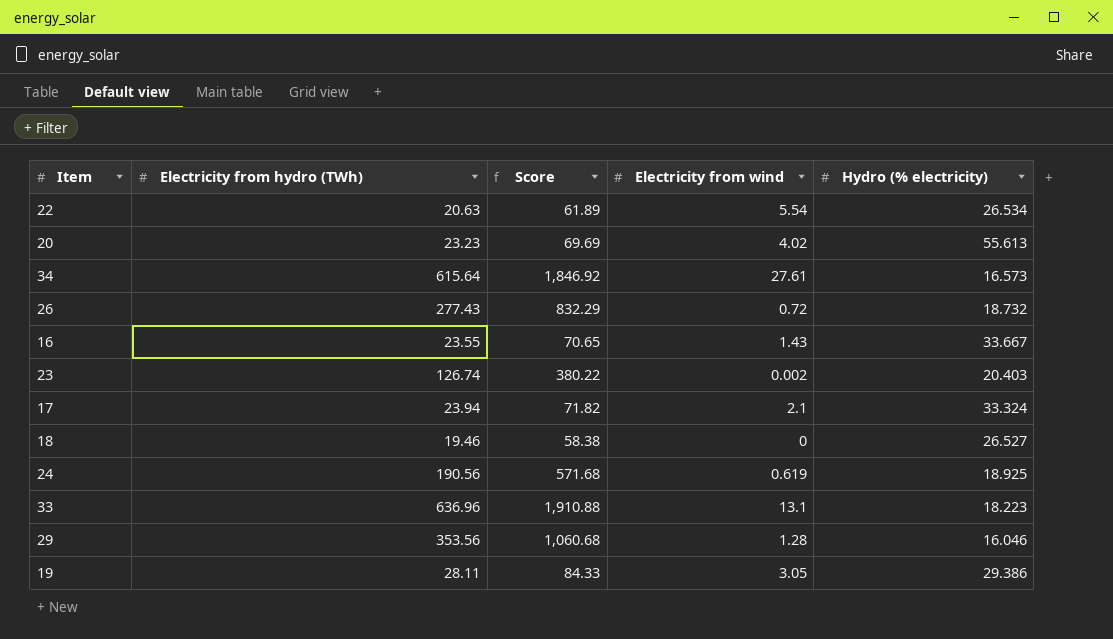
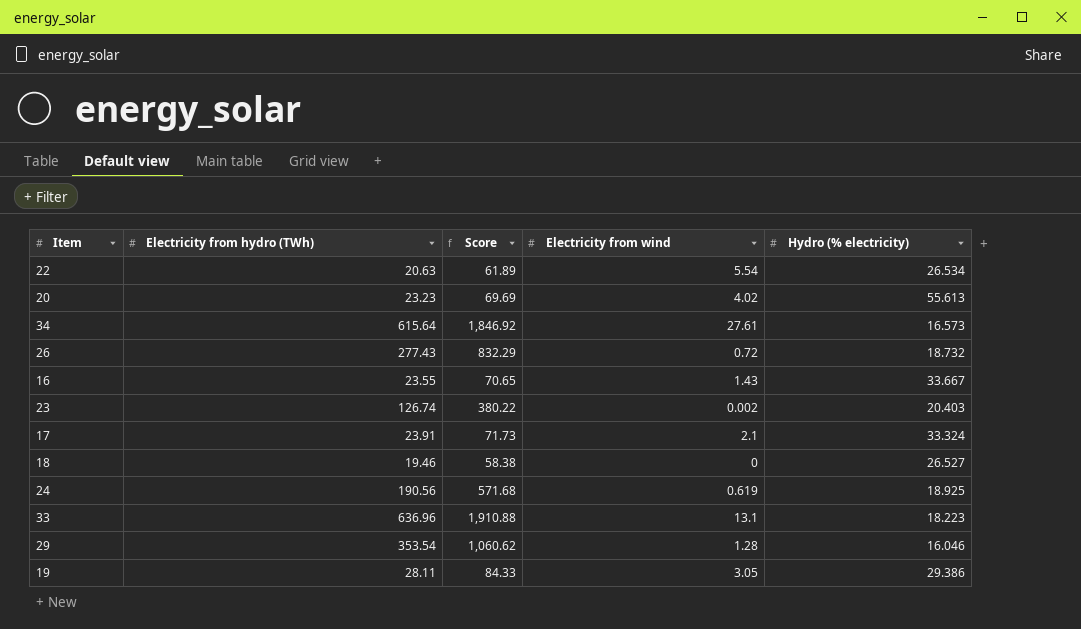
17 | Electricity from hydro (TWh): 23.94 -> 23.91
17 | Score: 71.82 -> 71.73
29 | Electricity from hydro (TWh): 353.56 -> 353.54
29 | Score: 1,060.68 -> 1,060.62

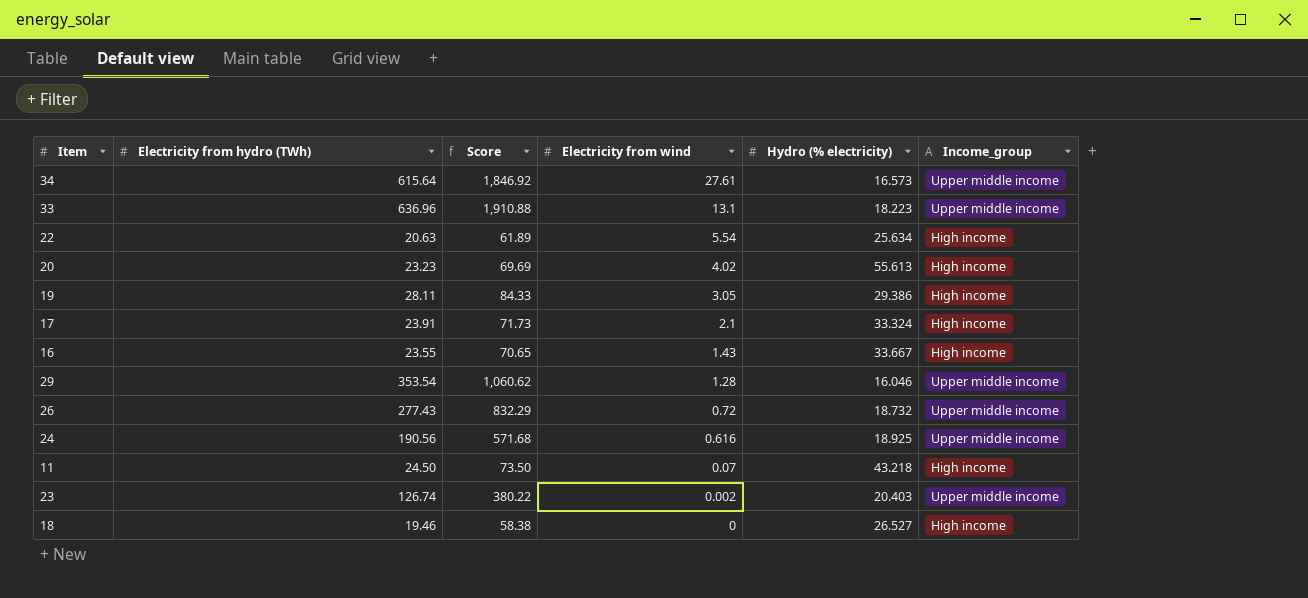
row order: none -> Electricity from wind descending
column Income_group | position: none -> 6
22 | Hydro (% electricity): 26.534 -> 25.634
24 | Electricity from wind: 0.619 -> 0.616
row 11: none -> 24.50 | 73.50 | 0.07 | 43.218 | High income

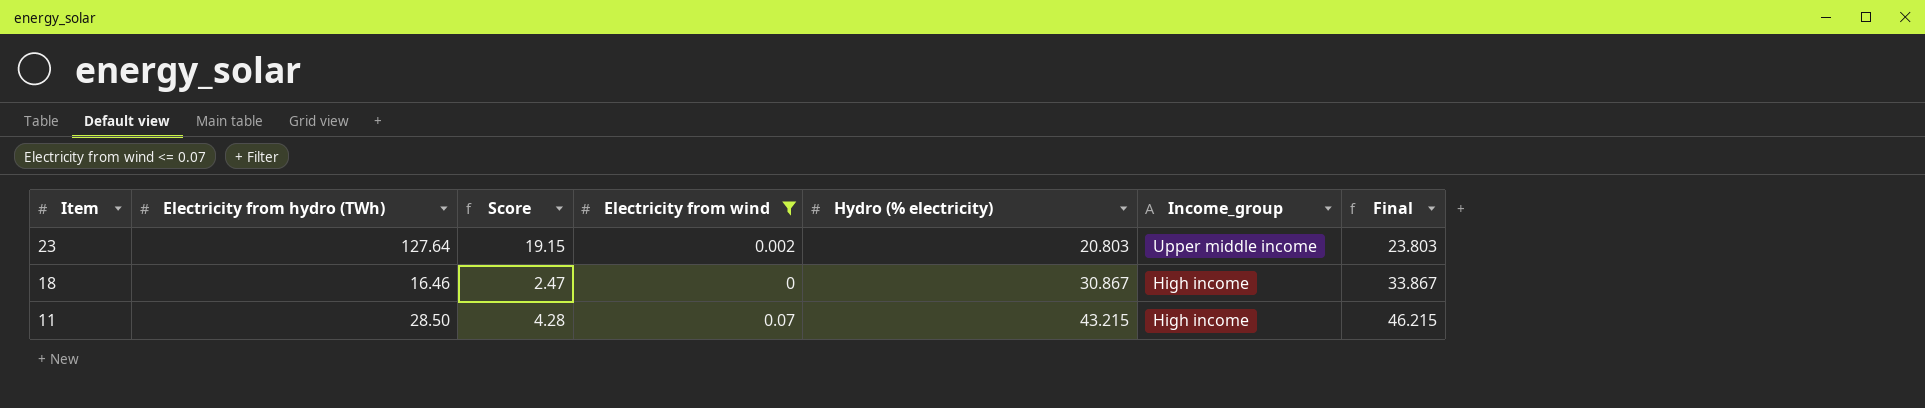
filter: none -> Electricity from wind <= 0.07
row order: Electricity from wind descending -> Item descending
column Score | formula: [Electricity from hydro (TWh)] * 3 -> [Electricity from hydro (TWh)] * 0.15
column Final | formula: none -> [Hydro (% electricity)] + 3
23 | Electricity from hydro (TWh): 126.74 -> 127.64
23 | Hydro (% electricity): 20.403 -> 20.803
18 | Electricity from hydro (TWh): 19.46 -> 16.46
18 | Hydro (% electricity): 26.527 -> 30.867
11 | Electricity from hydro (TWh): 24.50 -> 28.50
11 | Hydro (% electricity): 43.218 -> 43.215

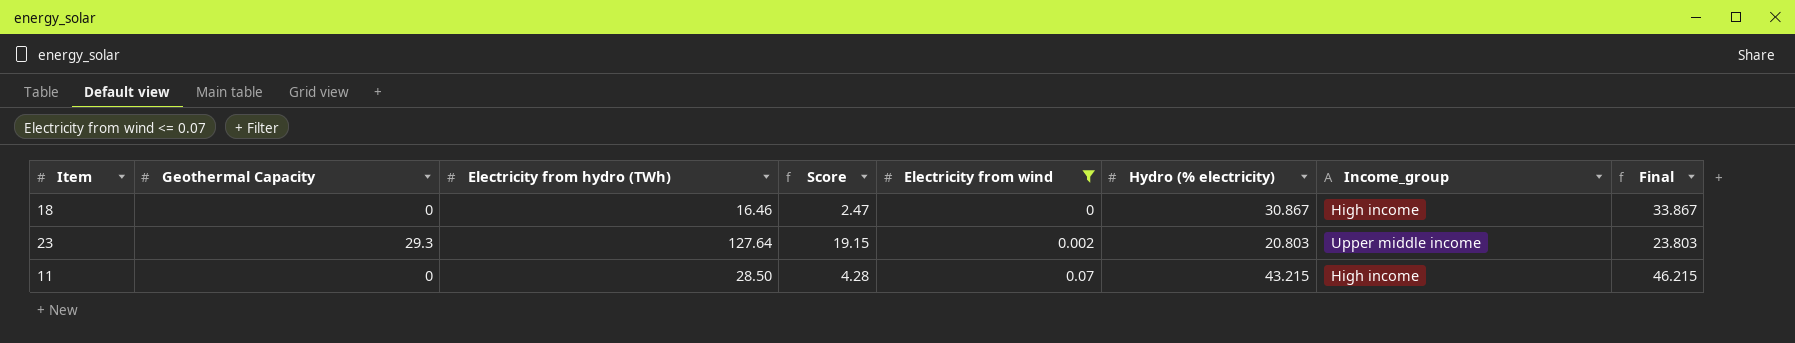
row order: Item descending -> Electricity from wind ascending
column Geothermal Capacity | position: none -> 2

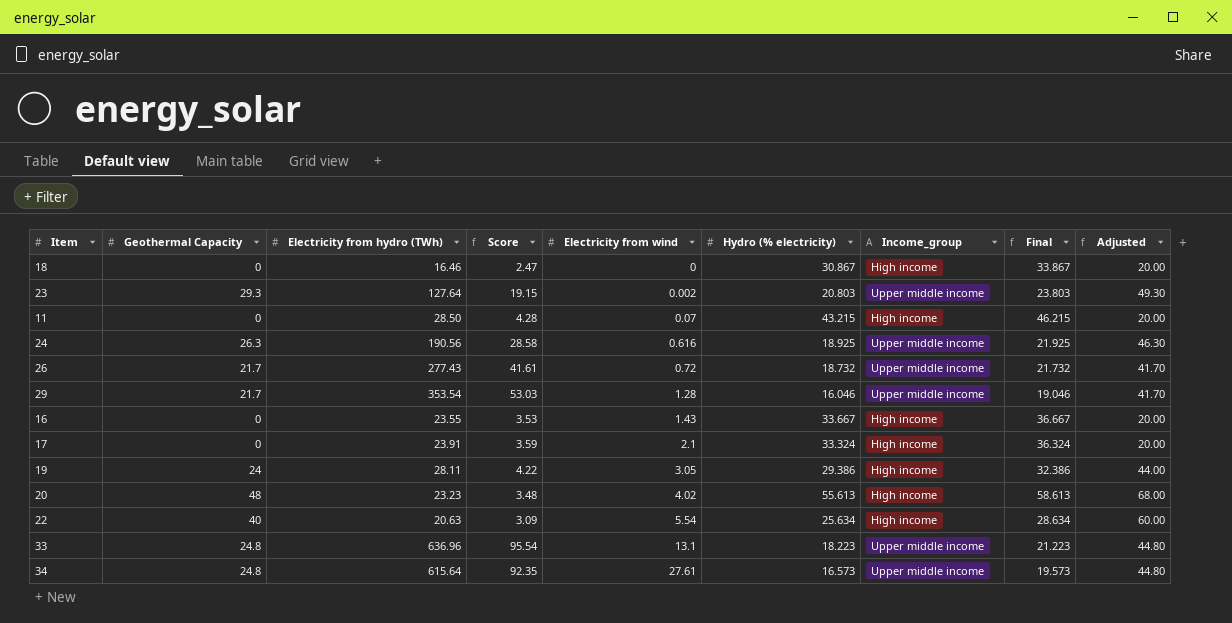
filter: Electricity from wind <= 0.07 -> none
column Adjusted | formula: none -> [Geothermal Capacity] + 20

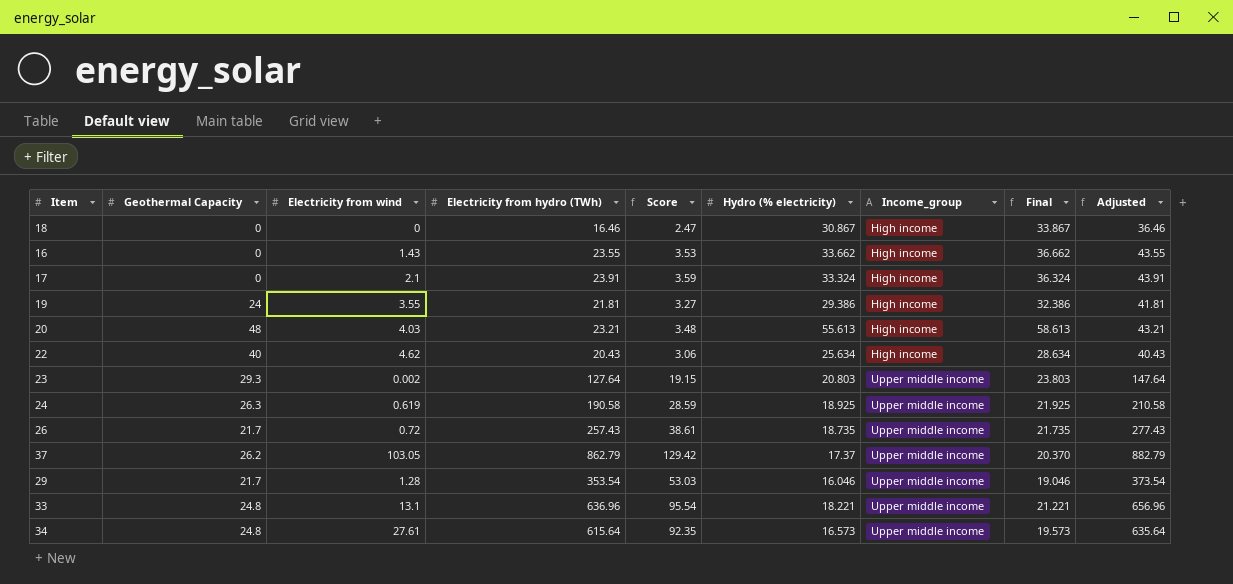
row order: Electricity from wind ascending -> Income_group ascending
column Electricity from wind | position: 5 -> 3
column Adjusted | formula: [Geothermal Capacity] + 20 -> [Electricity from hydro (TWh)] + 20
row 11: 0 | 28.50 | 4.28 | 0.07 | 43.215 | High income | 46.215 | 20.00 -> none
16 | Hydro (% electricity): 33.667 -> 33.662
16 | Final: 36.667 -> 36.662
19 | Electricity from wind: 3.05 -> 3.55
19 | Electricity from hydro (TWh): 28.11 -> 21.81
19 | Score: 4.22 -> 3.27
20 | Electricity from wind: 4.02 -> 4.03
20 | Electricity from hydro (TWh): 23.23 -> 23.21
22 | Electricity from wind: 5.54 -> 4.62
22 | Electricity from hydro (TWh): 20.63 -> 20.43
22 | Score: 3.09 -> 3.06
24 | Electricity from wind: 0.616 -> 0.619
24 | Electricity from hydro (TWh): 190.56 -> 190.58
24 | Score: 28.58 -> 28.59
26 | Electricity from hydro (TWh): 277.43 -> 257.43
26 | Score: 41.61 -> 38.61
26 | Hydro (% electricity): 18.732 -> 18.735
26 | Final: 21.732 -> 21.735
row 37: none -> 26.2 | 103.05 | 862.79 | 129.42 | 17.37 | Upper middle income | 20.370 | 882.79
33 | Hydro (% electricity): 18.223 -> 18.221
33 | Final: 21.223 -> 21.221

